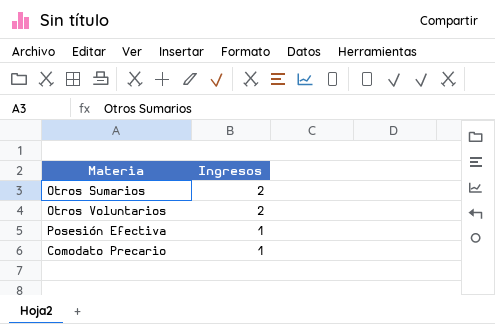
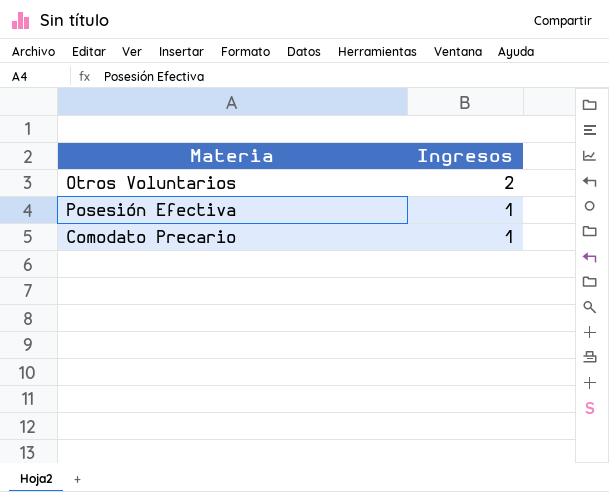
row Otros Sumarios: 2 -> none

